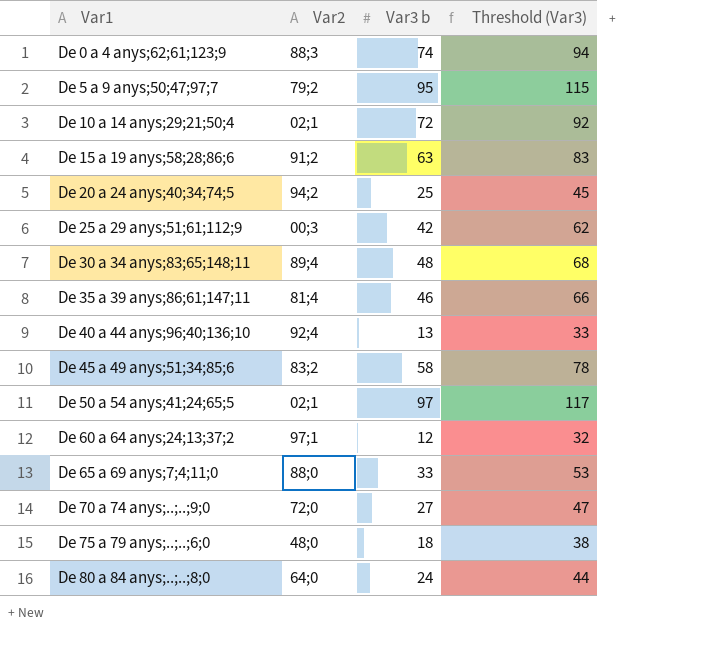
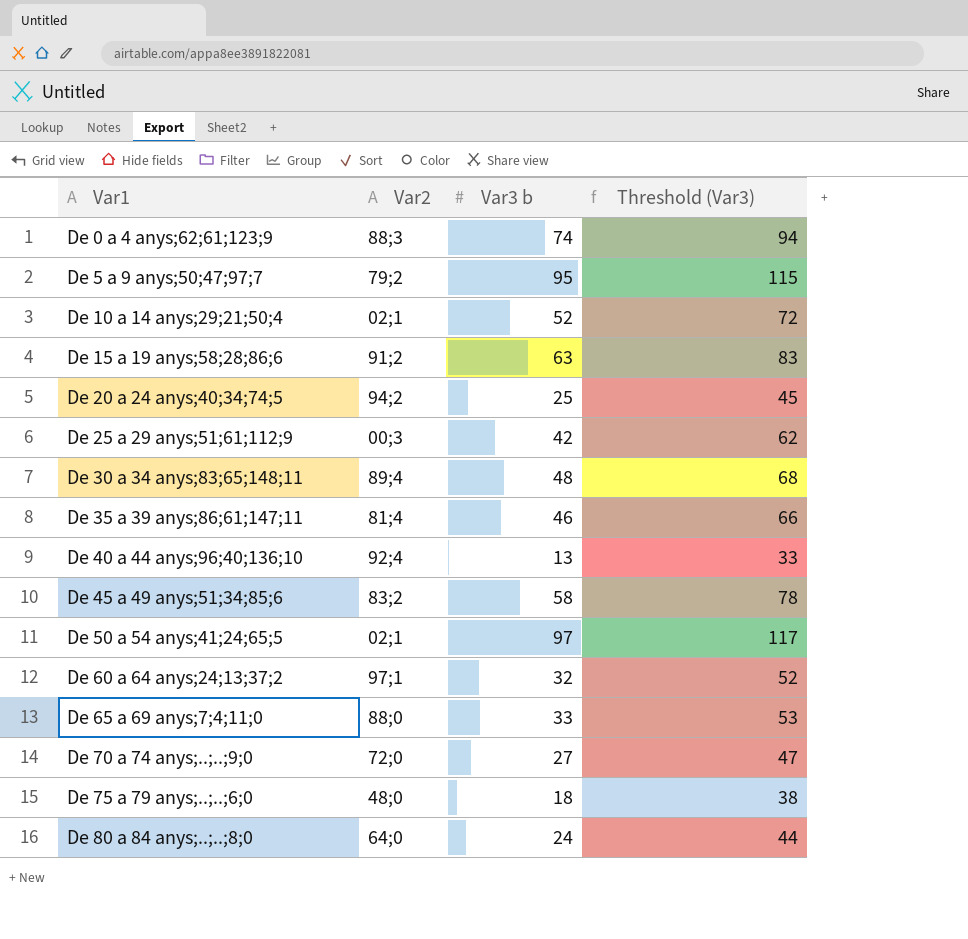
De 10 a 14 anys;29;21;50;4 | Var3 b: 72 -> 52
De 10 a 14 anys;29;21;50;4 | Threshold (Var3): 92 -> 72
De 60 a 64 anys;24;13;37;2 | Var3 b: 12 -> 32
De 60 a 64 anys;24;13;37;2 | Threshold (Var3): 32 -> 52

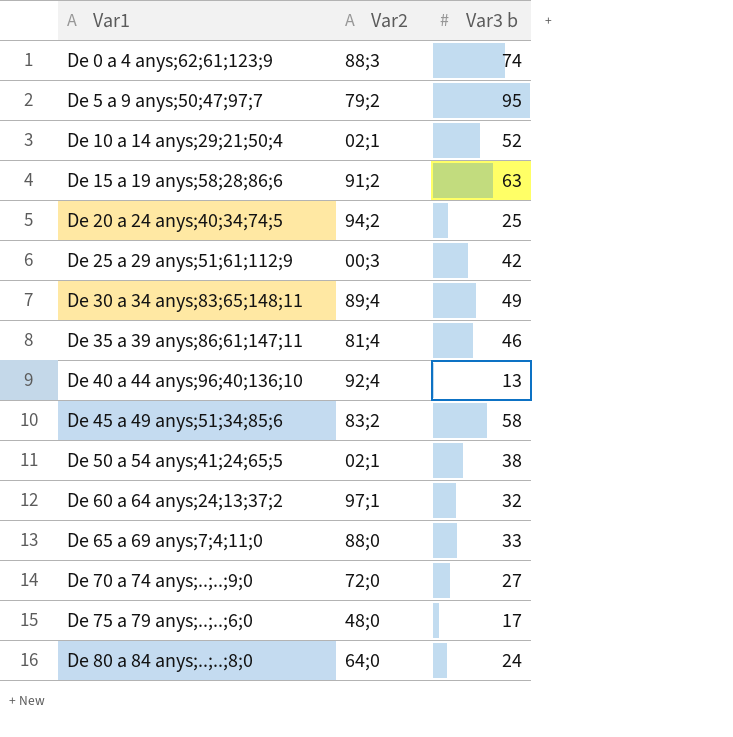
column Threshold (Var3) | formula: [Var3 b] + 20 -> none
De 30 a 34 anys;83;65;148;11 | Var3 b: 48 -> 49
De 50 a 54 anys;41;24;65;5 | Var3 b: 97 -> 38
De 75 a 79 anys;..;..;6;0 | Var3 b: 18 -> 17

